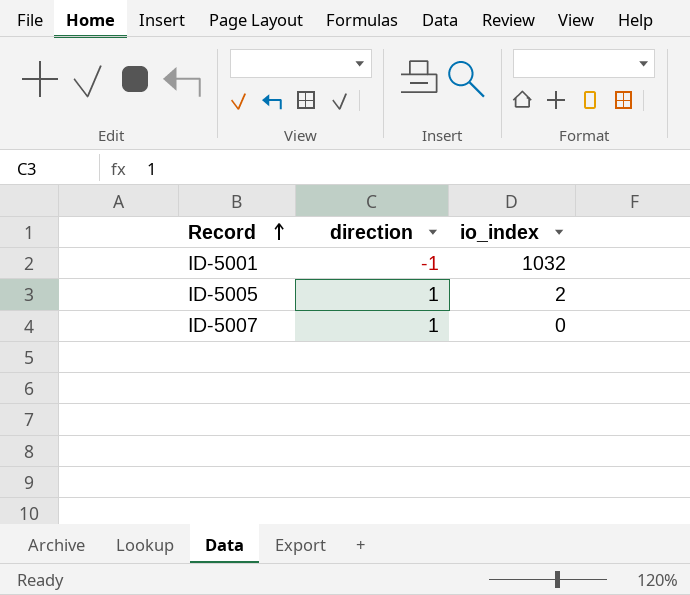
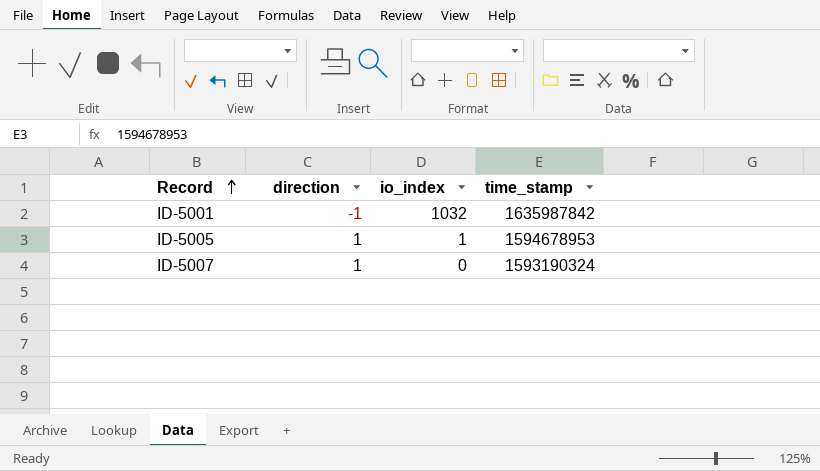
column time_stamp | position: none -> 4
ID-5005 | io_index: 2 -> 1

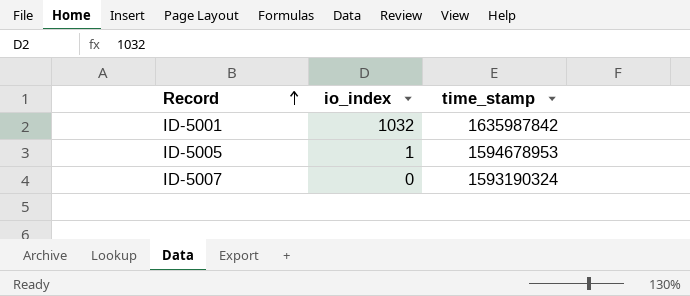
column direction | position: 2 -> none

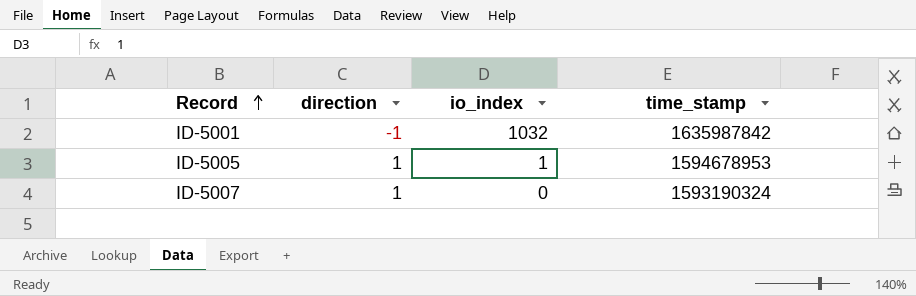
column direction | position: none -> 2

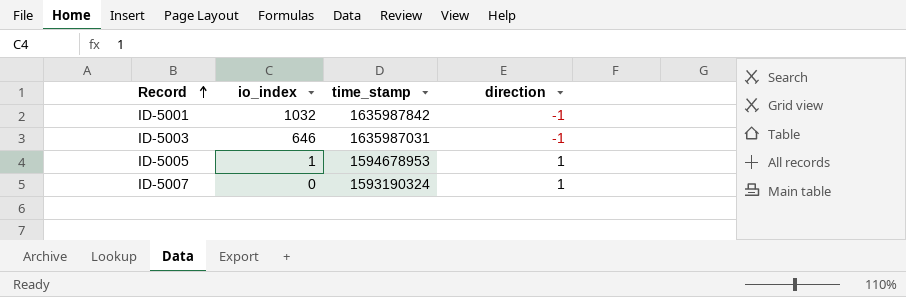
column direction | position: 2 -> 4
row ID-5003: none -> 646 | 1635987031 | -1

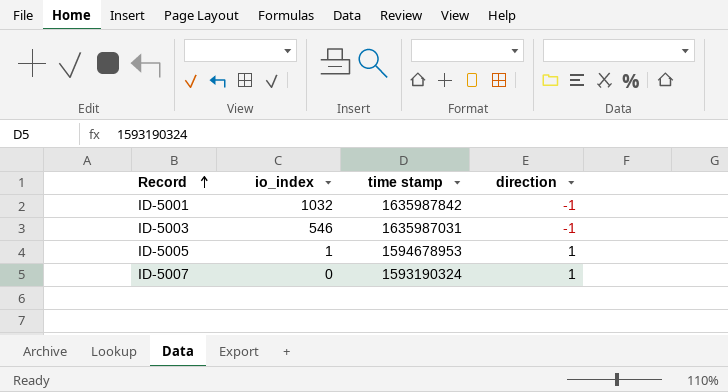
column name: time_stamp -> time stamp
ID-5003 | io_index: 646 -> 546

